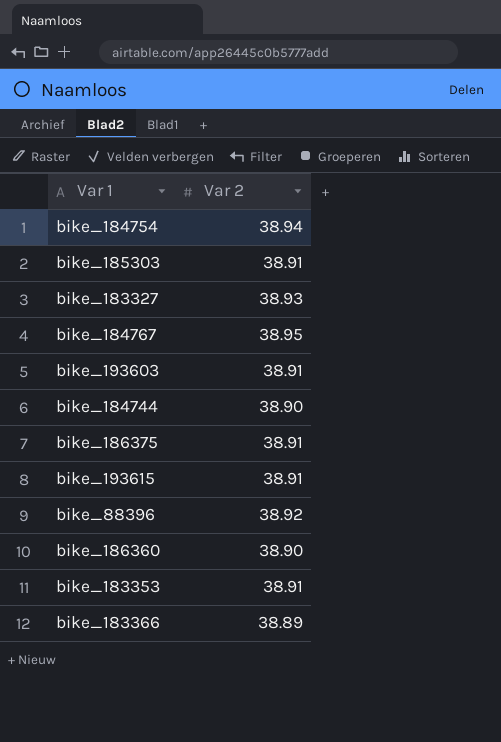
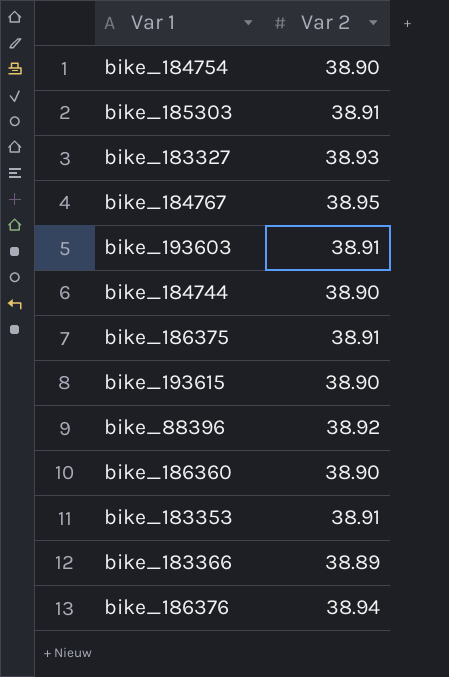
bike_184754 | Var 2: 38.94 -> 38.90
bike_193615 | Var 2: 38.91 -> 38.90
row bike_186376: none -> 38.94

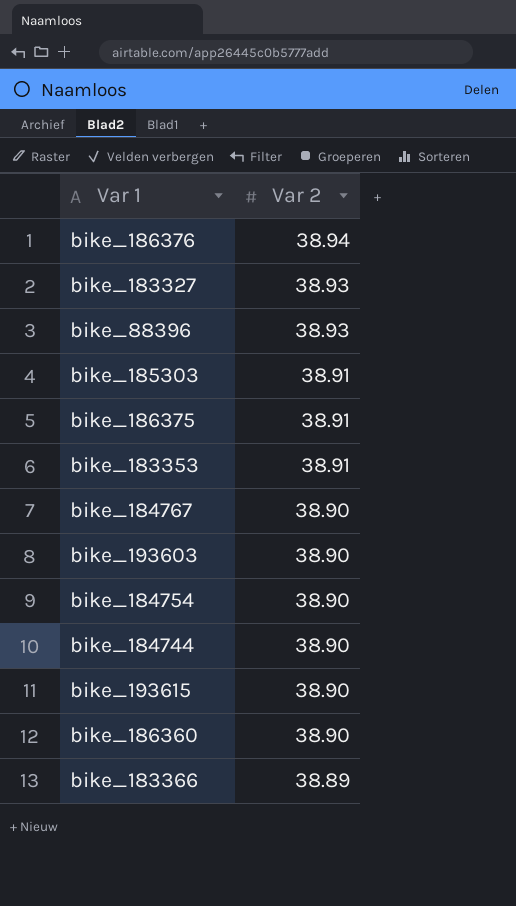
row order: none -> Var 2 descending
bike_88396 | Var 2: 38.92 -> 38.93
bike_184767 | Var 2: 38.95 -> 38.90
bike_193603 | Var 2: 38.91 -> 38.90

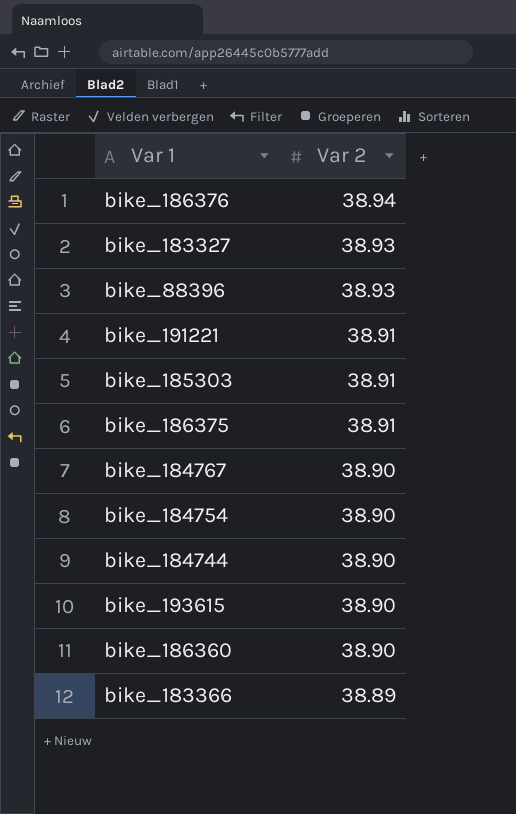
row bike_183353: 38.91 -> none
row bike_193603: 38.90 -> none
row bike_191221: none -> 38.91

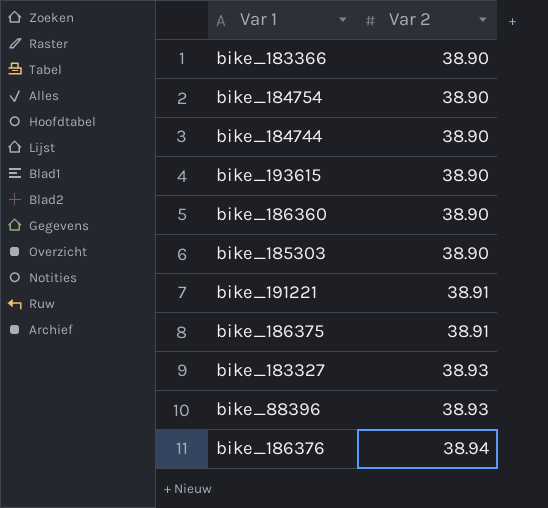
row order: Var 2 descending -> Var 2 ascending
row bike_184767: 38.90 -> none
bike_183366 | Var 2: 38.89 -> 38.90
bike_185303 | Var 2: 38.91 -> 38.90

